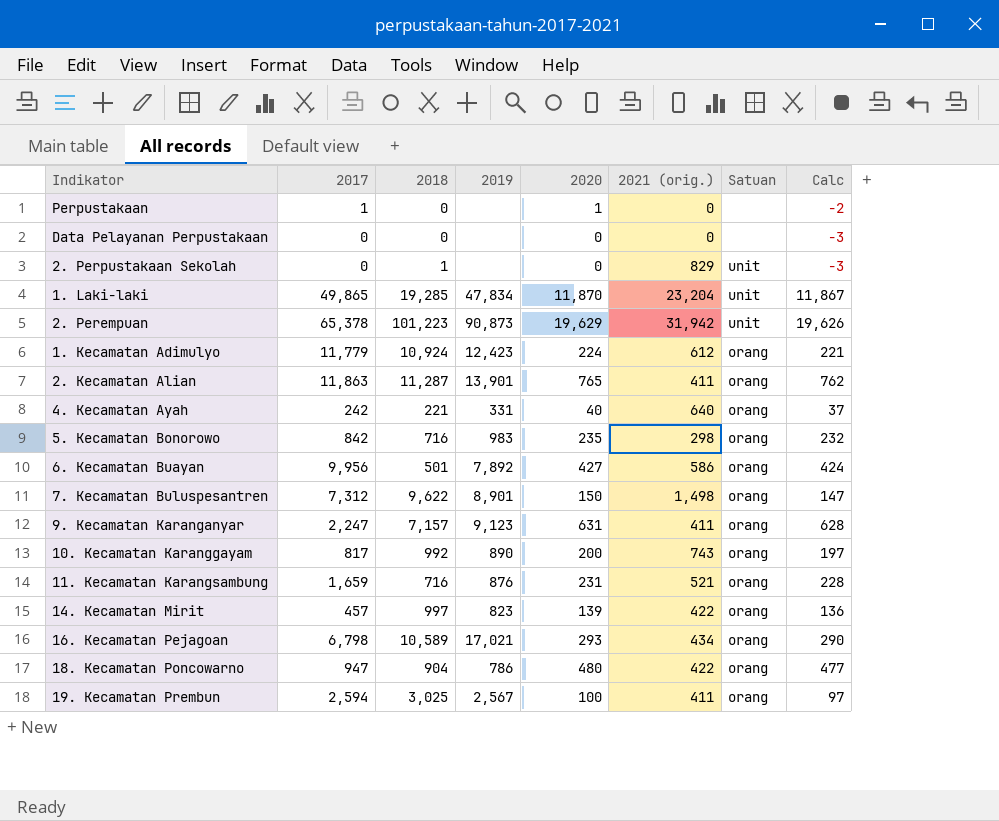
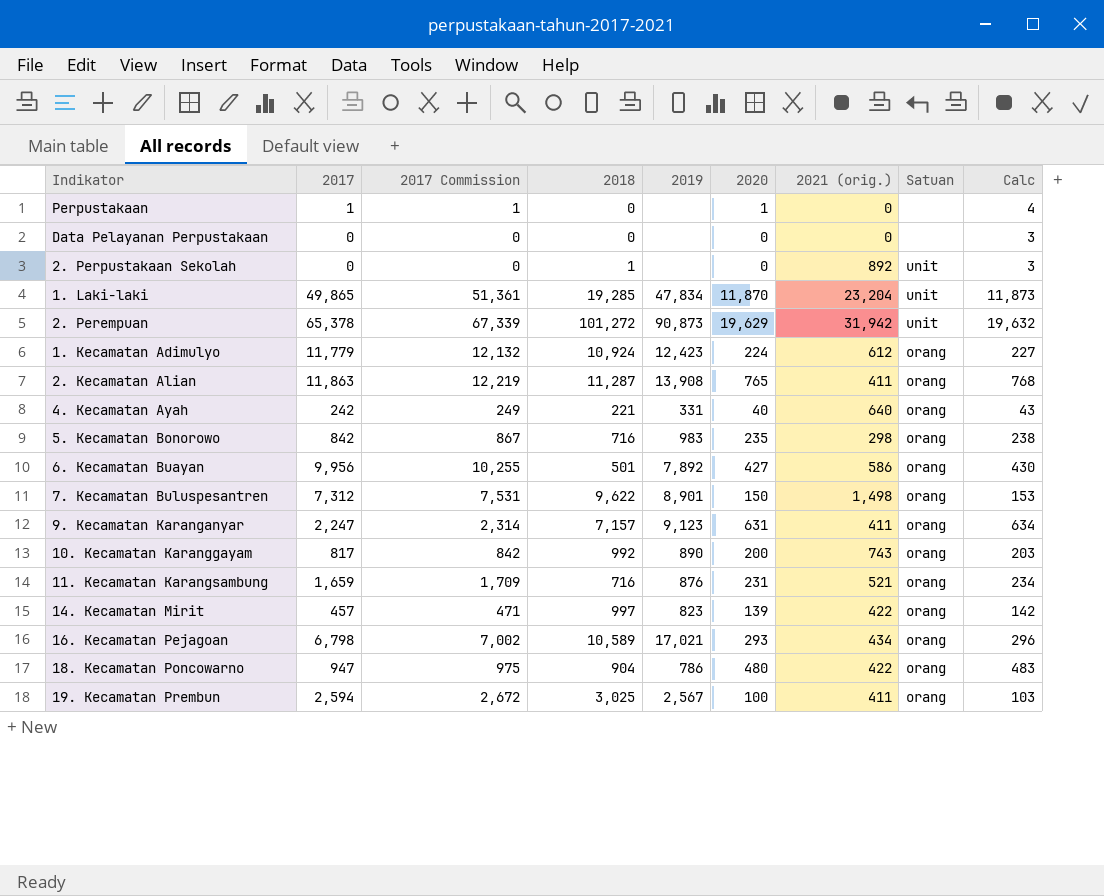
column 2017 Commission | formula: none -> [2017] * 1.03
column Calc | formula: [2020] - 3 -> [2020] + 3
2. Perpustakaan Sekolah | 2021 (orig.): 829 -> 892
2. Perempuan | 2018: 101,223 -> 101,272
2. Kecamatan Alian | 2019: 13,901 -> 13,908

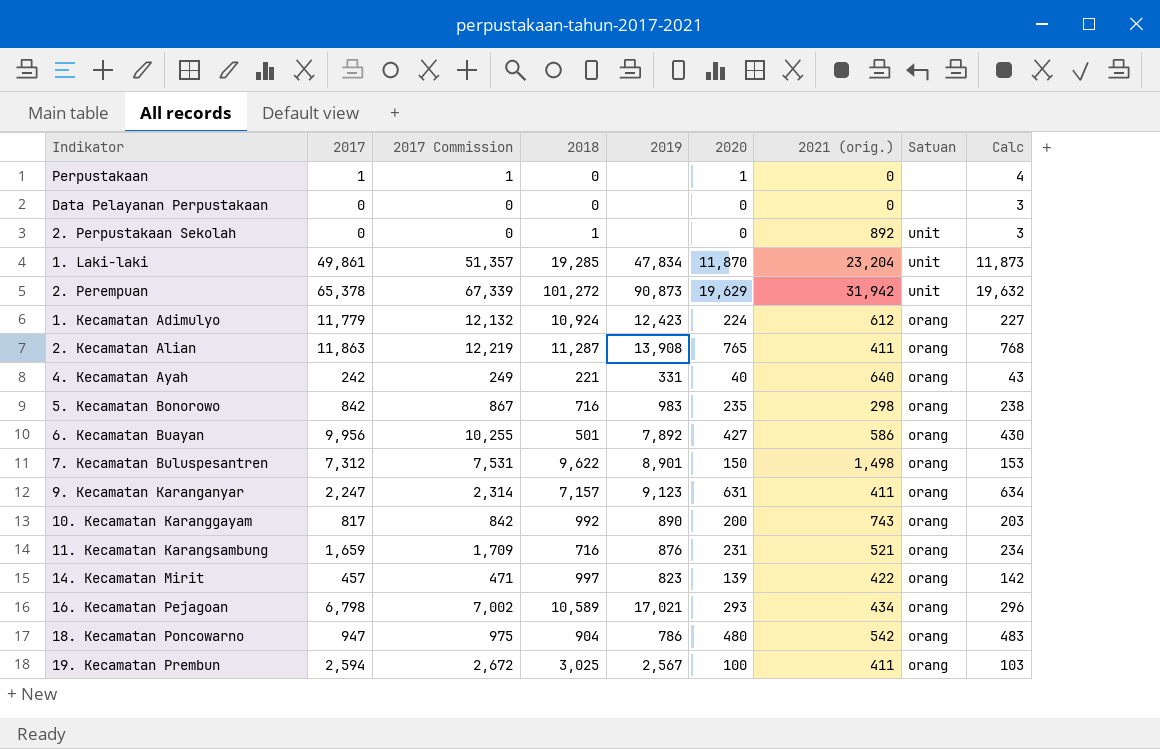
1. Laki-laki | 2017: 49,865 -> 49,861
1. Laki-laki | 2017 Commission: 51,361 -> 51,357
18. Kecamatan Poncowarno | 2021 (orig.): 422 -> 542

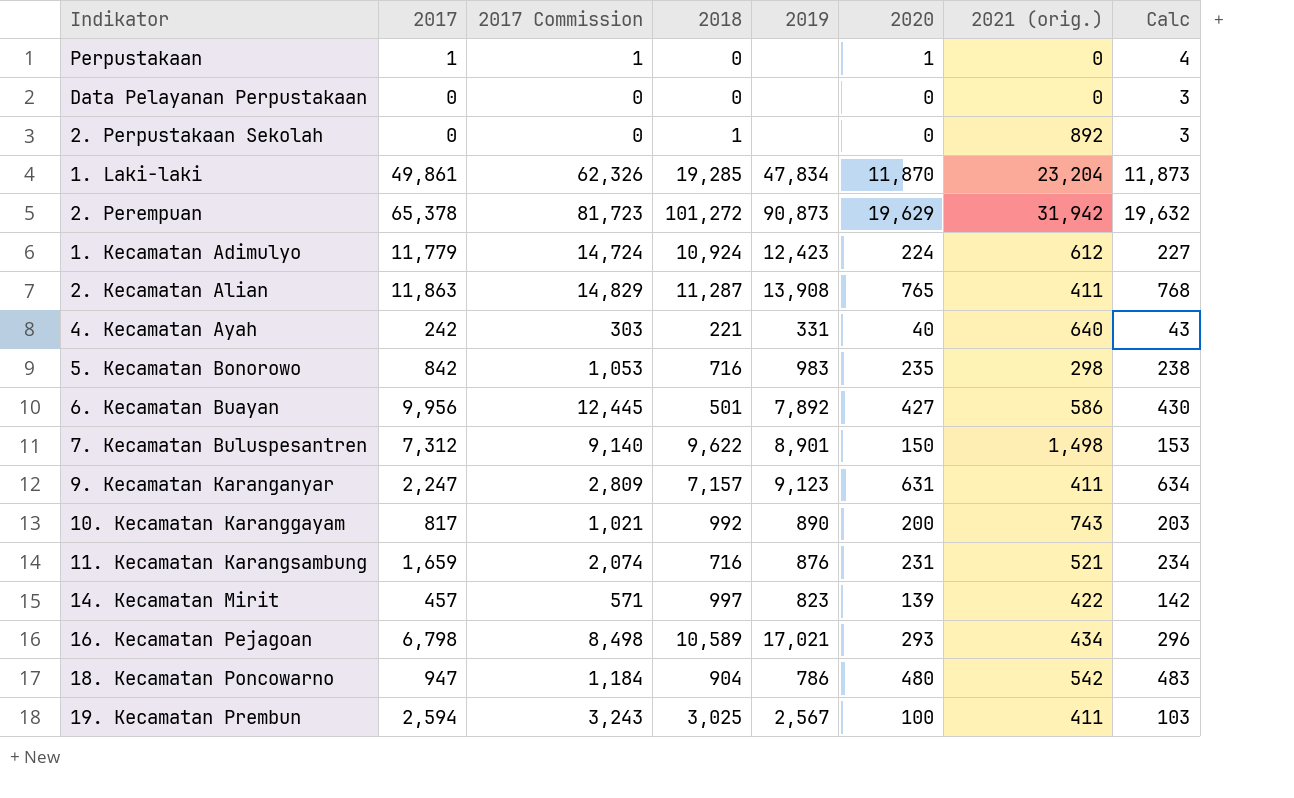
column Satuan | position: 8 -> none
column 2017 Commission | formula: [2017] * 1.03 -> [2017] * 1.25

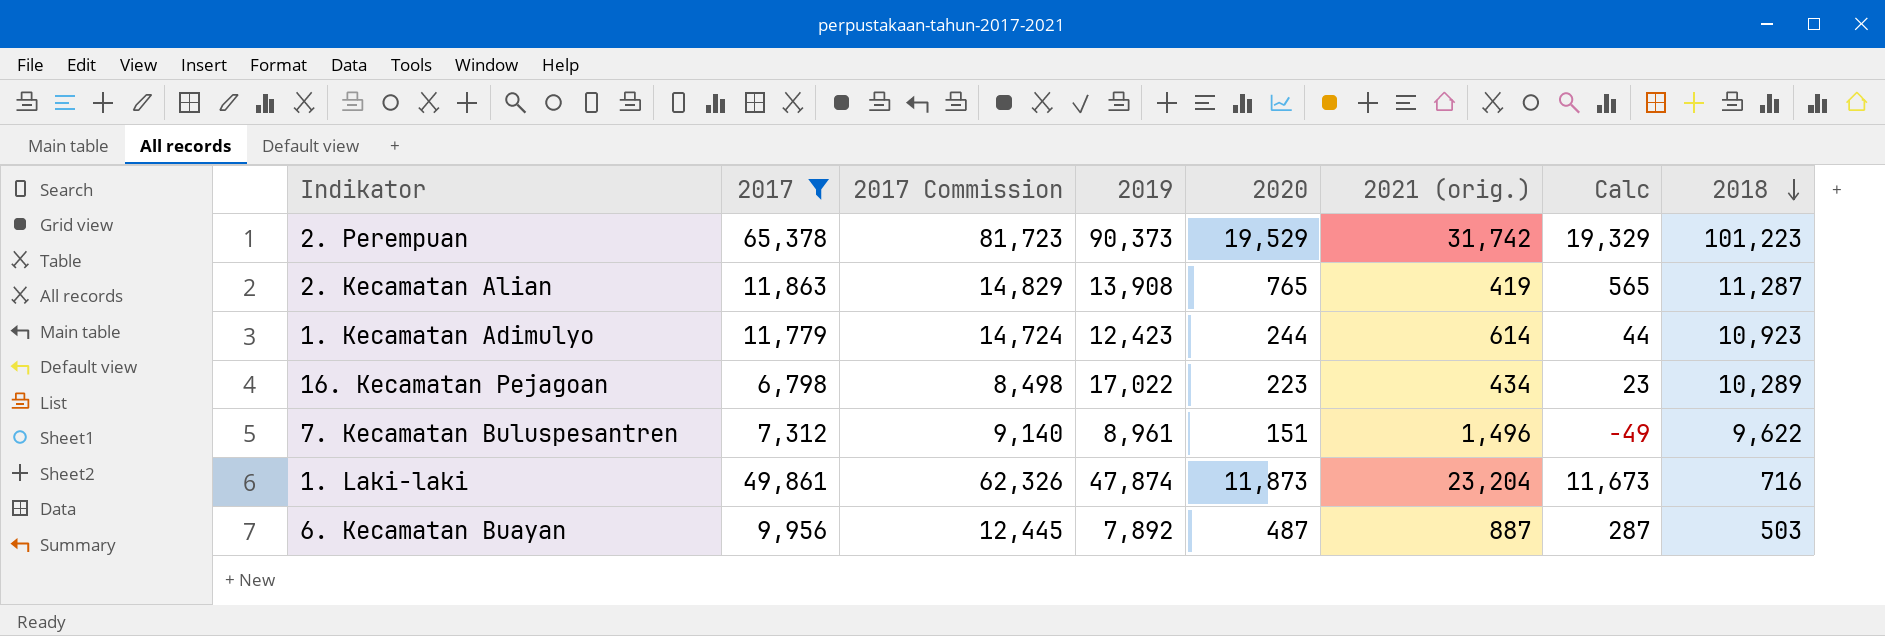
filter: none -> 2017 >= 6,798
row order: none -> 2018 descending
column Calc | formula: [2020] + 3 -> [2020] - 200
column 2018 | position: 4 -> 8
2. Perempuan | 2019: 90,873 -> 90,373
2. Perempuan | 2020: 19,629 -> 19,529
2. Perempuan | 2021 (orig.): 31,942 -> 31,742
2. Perempuan | 2018: 101,272 -> 101,223
2. Kecamatan Alian | 2021 (orig.): 411 -> 419
1. Kecamatan Adimulyo | 2020: 224 -> 244
1. Kecamatan Adimulyo | 2021 (orig.): 612 -> 614
1. Kecamatan Adimulyo | 2018: 10,924 -> 10,923
16. Kecamatan Pejagoan | 2019: 17,021 -> 17,022
16. Kecamatan Pejagoan | 2020: 293 -> 223
16. Kecamatan Pejagoan | 2018: 10,589 -> 10,289
7. Kecamatan Buluspesantren | 2019: 8,901 -> 8,961
7. Kecamatan Buluspesantren | 2020: 150 -> 151
7. Kecamatan Buluspesantren | 2021 (orig.): 1,498 -> 1,496
1. Laki-laki | 2019: 47,834 -> 47,874
1. Laki-laki | 2020: 11,870 -> 11,873
1. Laki-laki | 2018: 19,285 -> 716
6. Kecamatan Buayan | 2020: 427 -> 487
6. Kecamatan Buayan | 2021 (orig.): 586 -> 887
6. Kecamatan Buayan | 2018: 501 -> 503

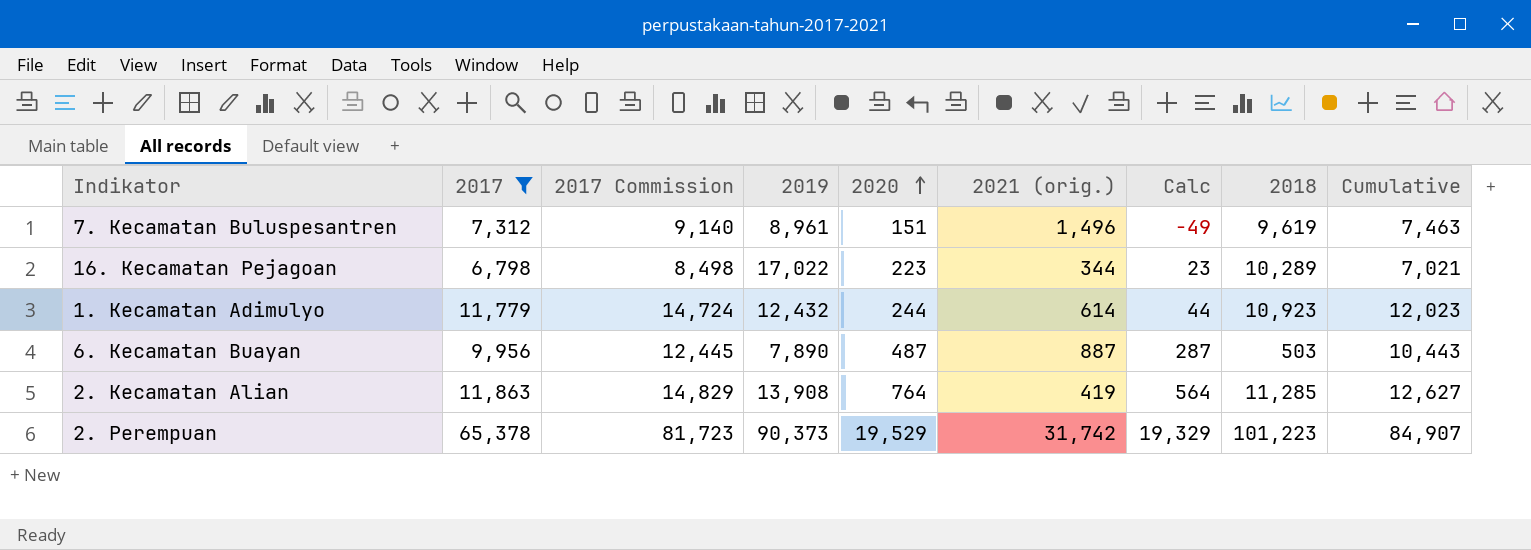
row order: 2018 descending -> 2020 ascending
column Cumulative | formula: none -> [2017] + [2020]
row 1. Laki-laki: 49,861 | 62,326 | 47,874 | 11,873 | 23,204 | 11,673 | 716 -> none
7. Kecamatan Buluspesantren | 2018: 9,622 -> 9,619
16. Kecamatan Pejagoan | 2021 (orig.): 434 -> 344
1. Kecamatan Adimulyo | 2019: 12,423 -> 12,432
6. Kecamatan Buayan | 2019: 7,892 -> 7,890
2. Kecamatan Alian | 2020: 765 -> 764
2. Kecamatan Alian | Calc: 565 -> 564
2. Kecamatan Alian | 2018: 11,287 -> 11,285

